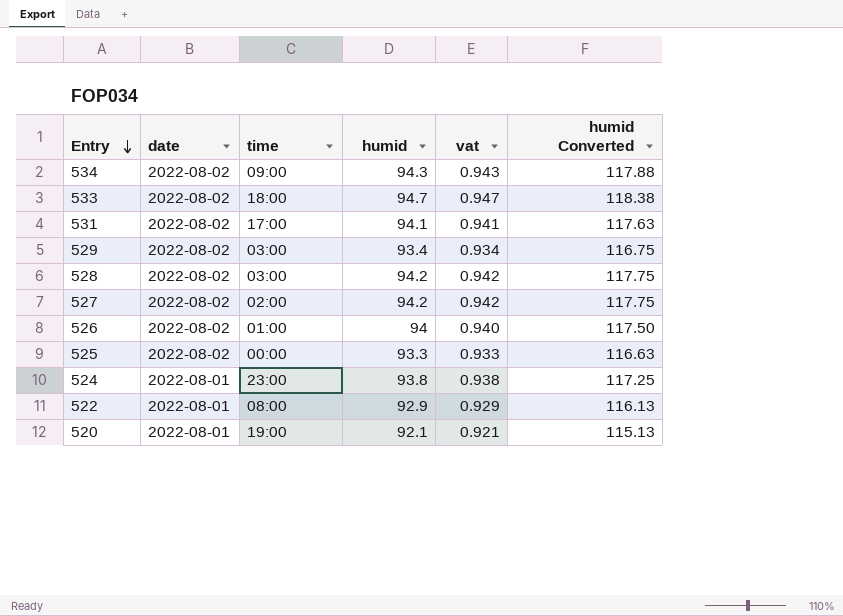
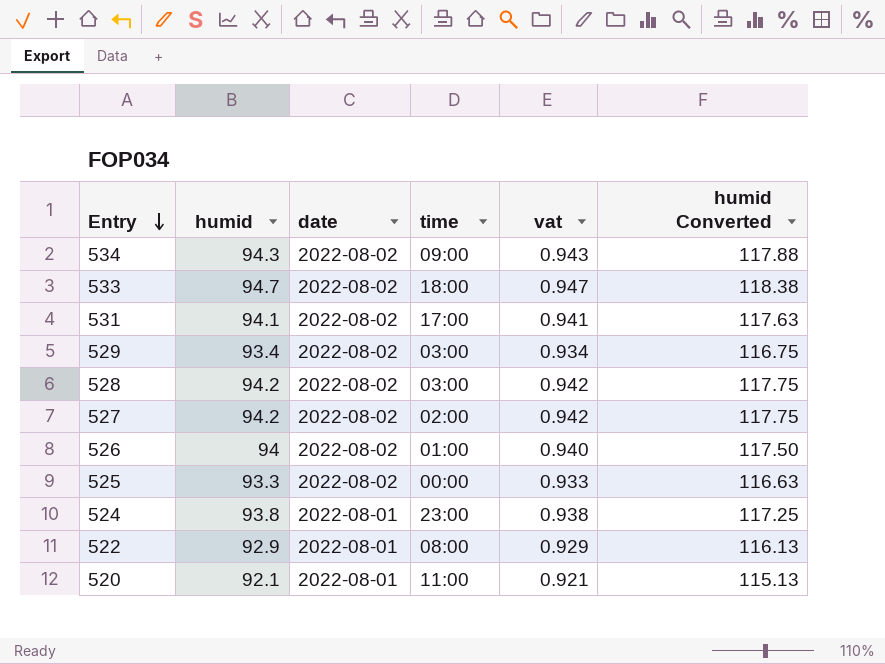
column humid | position: 4 -> 2
520 | time: 19:00 -> 11:00

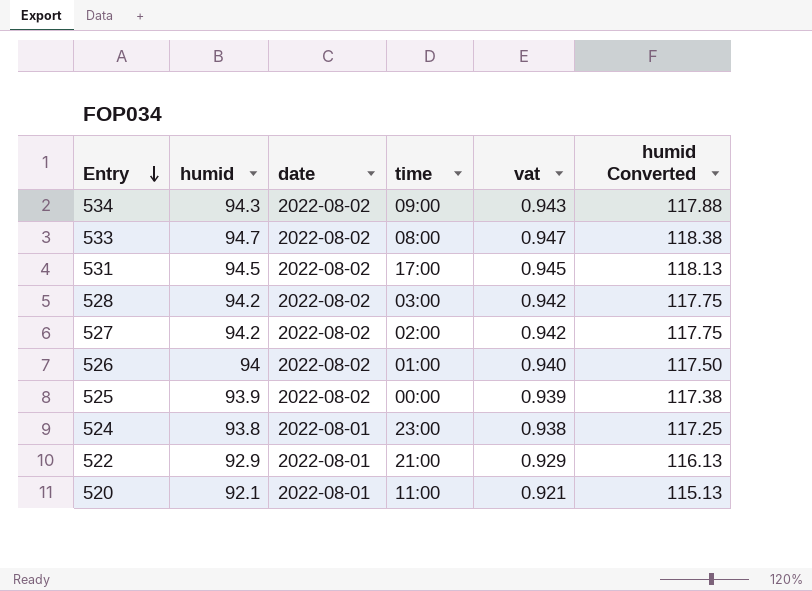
row 529: 93.4 | 2022-08-02 | 03:00 | 0.934 | 116.75 -> none
533 | time: 18:00 -> 08:00
531 | humid: 94.1 -> 94.5
531 | vat: 0.941 -> 0.945
531 | humid Converted: 117.63 -> 118.13
525 | humid: 93.3 -> 93.9
525 | vat: 0.933 -> 0.939
525 | humid Converted: 116.63 -> 117.38
522 | time: 08:00 -> 21:00

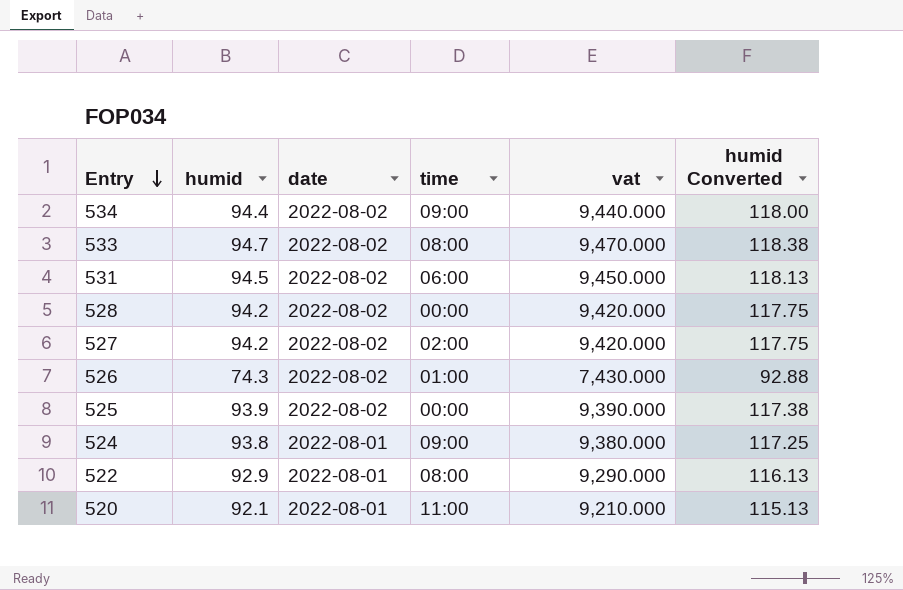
column vat | formula: [humid] * 0.01 -> [humid] * 100
534 | humid: 94.3 -> 94.4
534 | humid Converted: 117.88 -> 118.00
531 | time: 17:00 -> 06:00
528 | time: 03:00 -> 00:00
526 | humid: 94 -> 74.3
526 | humid Converted: 117.50 -> 92.88
524 | time: 23:00 -> 09:00
522 | time: 21:00 -> 08:00

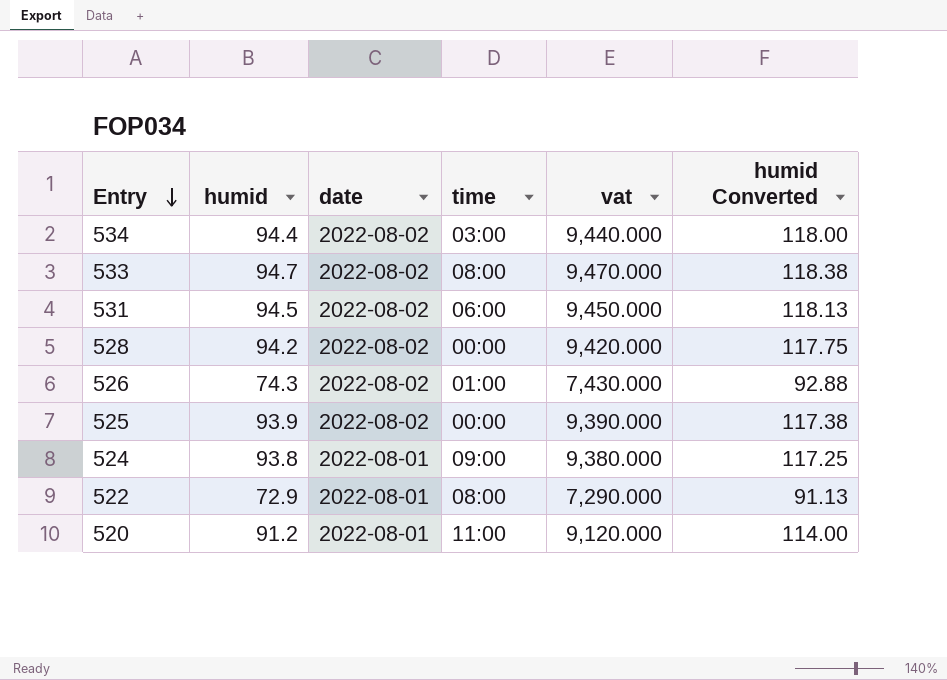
row 527: 94.2 | 2022-08-02 | 02:00 | 9,420.000 | 117.75 -> none
534 | time: 09:00 -> 03:00
522 | humid: 92.9 -> 72.9
522 | vat: 9,290.000 -> 7,290.000
522 | humid Converted: 116.13 -> 91.13
520 | humid: 92.1 -> 91.2
520 | vat: 9,210.000 -> 9,120.000
520 | humid Converted: 115.13 -> 114.00

